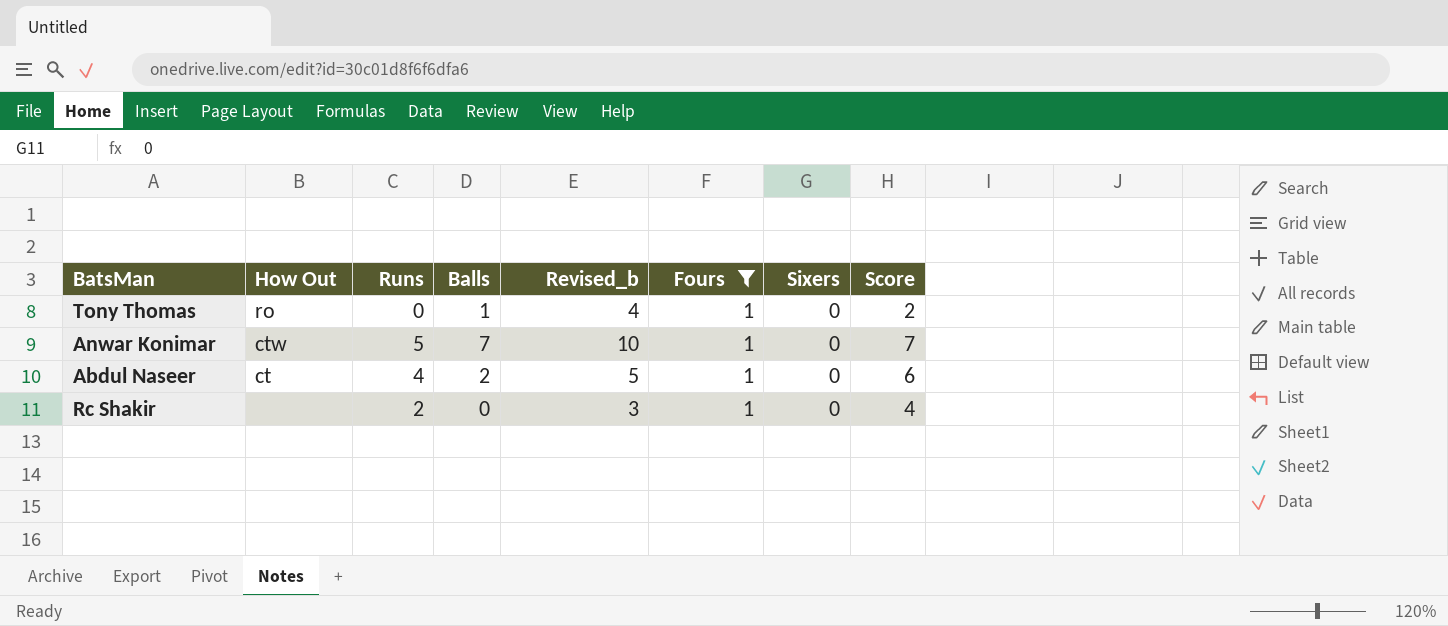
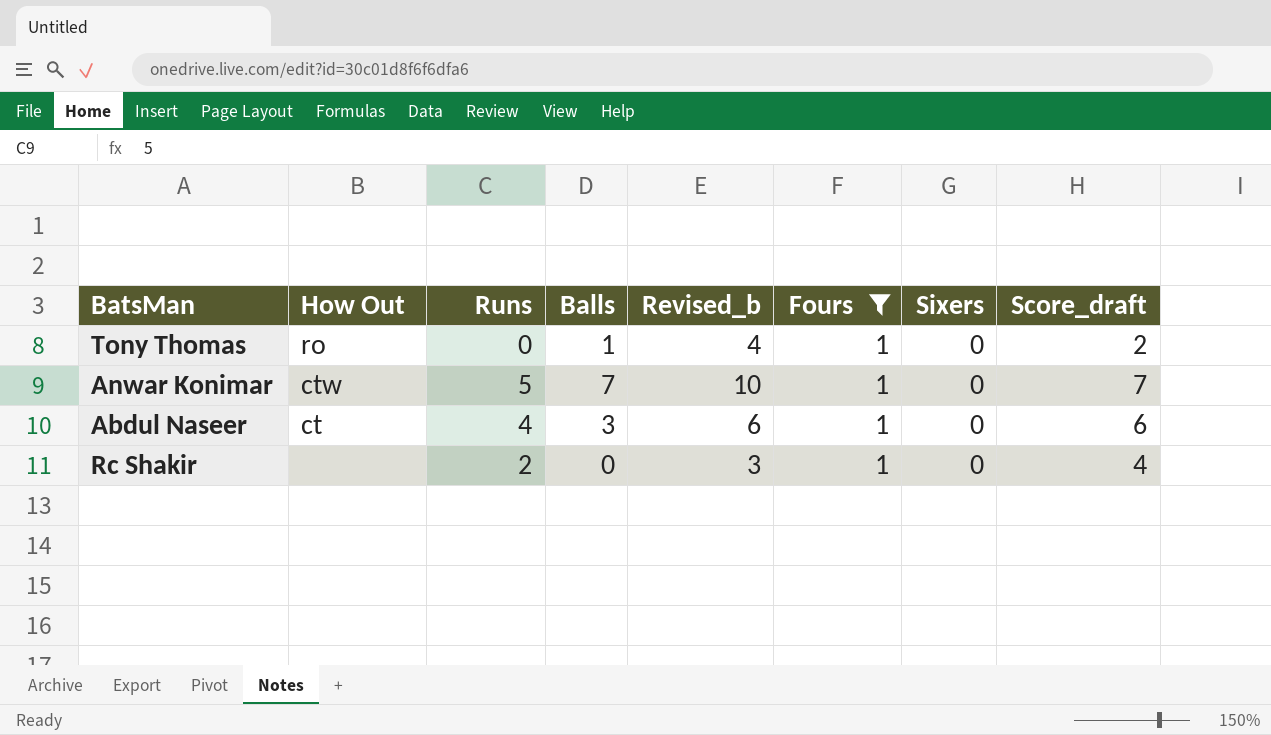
column name: Score -> Score_draft
Abdul Naseer | Balls: 2 -> 3
Abdul Naseer | Revised_b: 5 -> 6

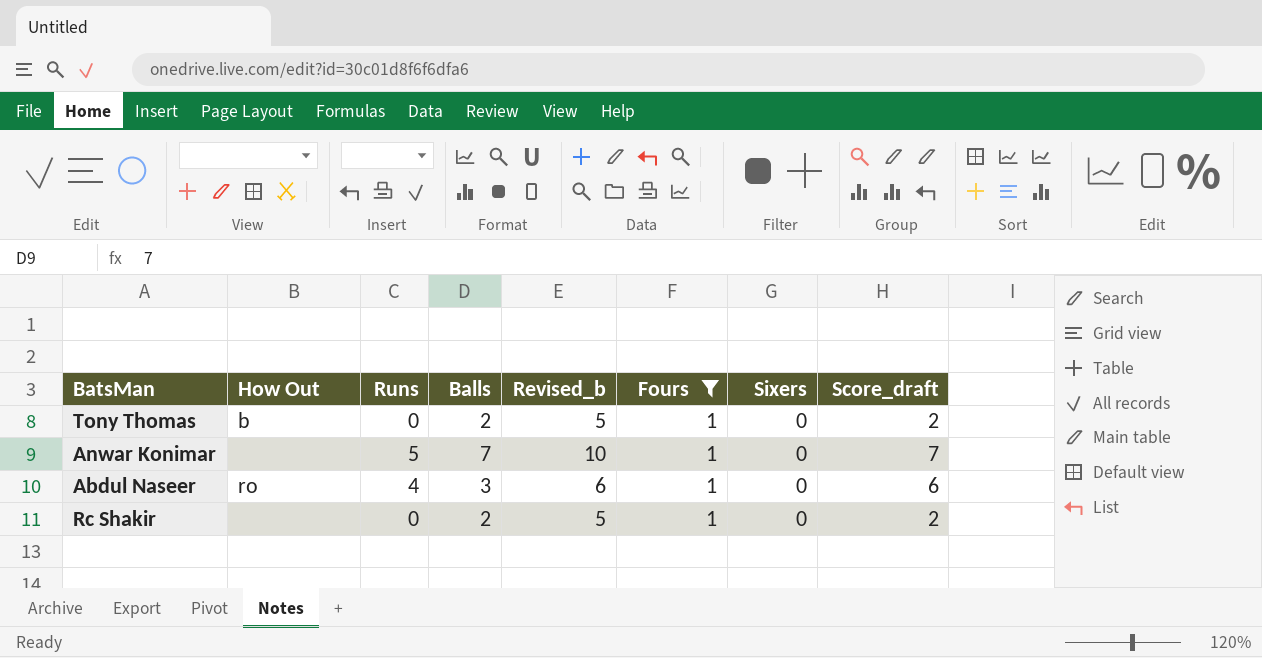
Tony Thomas | How Out: ro -> b
Tony Thomas | Balls: 1 -> 2
Tony Thomas | Revised_b: 4 -> 5
Anwar Konimar | How Out: ctw -> none
Abdul Naseer | How Out: ct -> ro
Rc Shakir | Runs: 2 -> 0
Rc Shakir | Balls: 0 -> 2
Rc Shakir | Revised_b: 3 -> 5
Rc Shakir | Score_draft: 4 -> 2

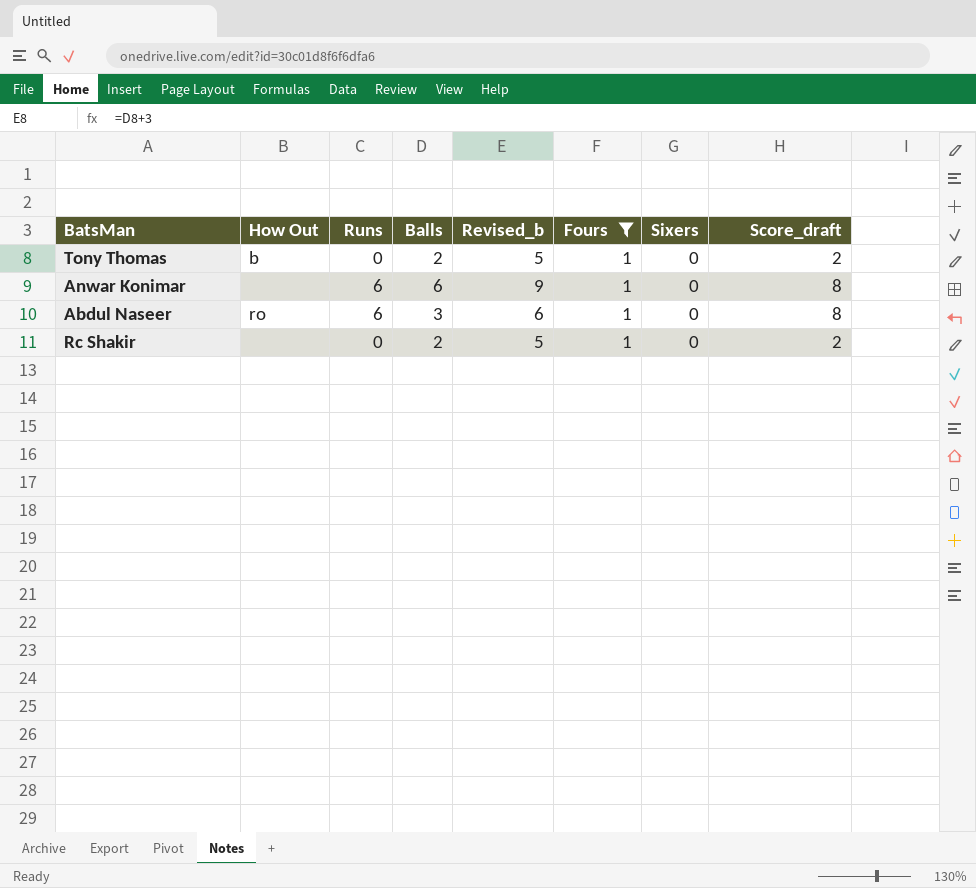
Anwar Konimar | Runs: 5 -> 6
Anwar Konimar | Balls: 7 -> 6
Anwar Konimar | Revised_b: 10 -> 9
Anwar Konimar | Score_draft: 7 -> 8
Abdul Naseer | Runs: 4 -> 6
Abdul Naseer | Score_draft: 6 -> 8

